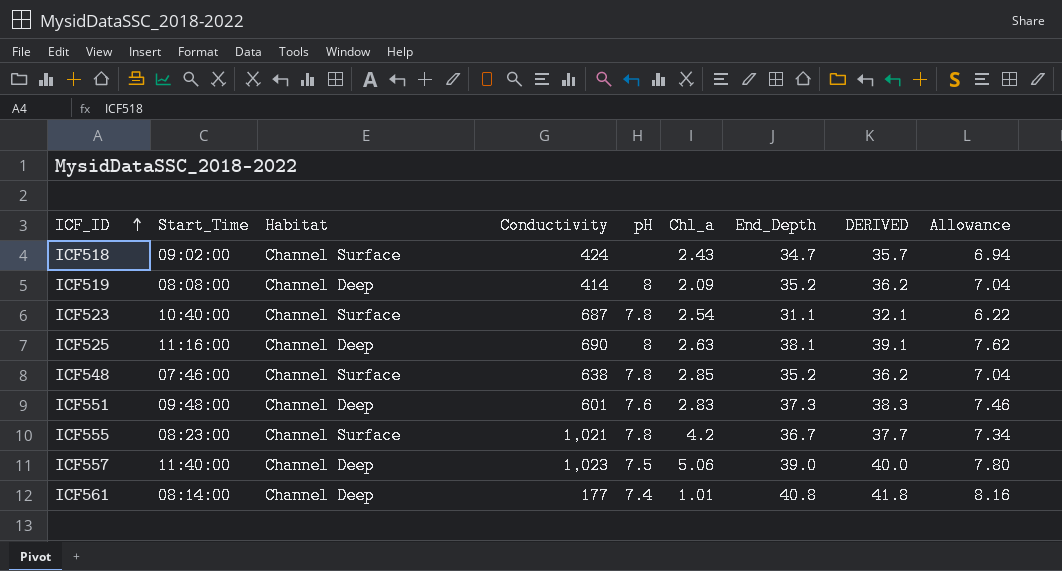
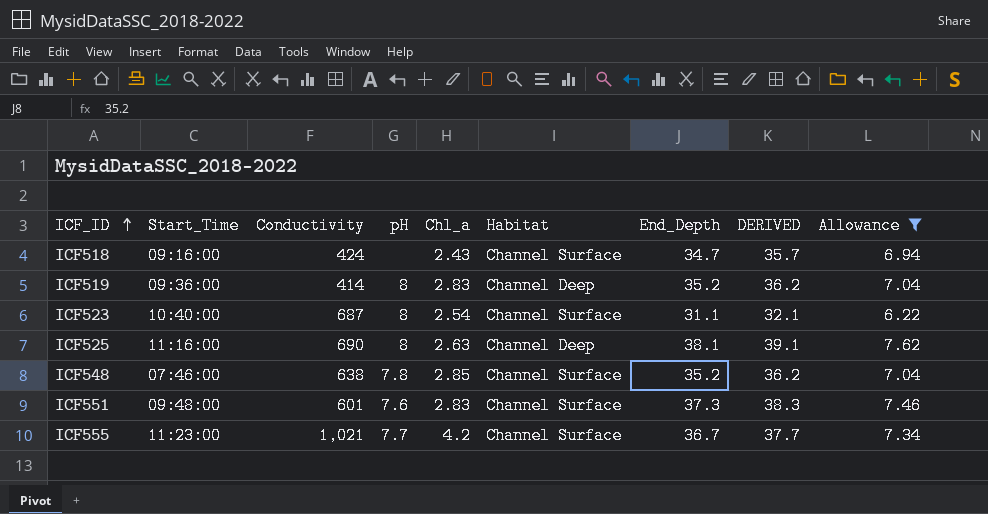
filter: none -> Allowance <= 7.62
column Habitat | position: 3 -> 6
ICF518 | Start_Time: 09:02:00 -> 09:16:00
ICF519 | Start_Time: 08:08:00 -> 09:36:00
ICF519 | Chl_a: 2.09 -> 2.83
ICF523 | pH: 7.8 -> 8
ICF551 | Habitat: Channel Deep -> Channel Surface
ICF555 | Start_Time: 08:23:00 -> 11:23:00
ICF555 | pH: 7.8 -> 7.7

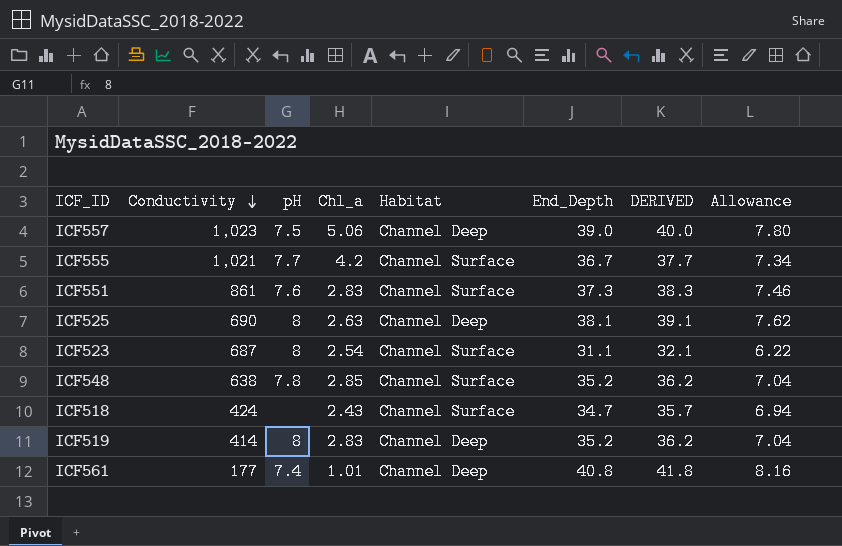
filter: Allowance <= 7.62 -> none
row order: ICF_ID ascending -> Conductivity descending
column Start_Time | position: 2 -> none
ICF551 | Conductivity: 601 -> 861

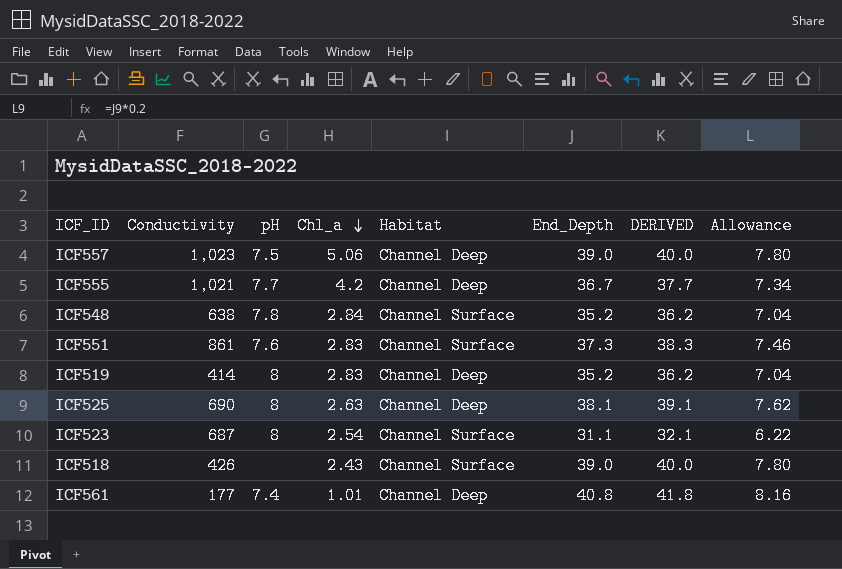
row order: Conductivity descending -> Chl_a descending
ICF555 | Habitat: Channel Surface -> Channel Deep
ICF548 | Chl_a: 2.85 -> 2.84
ICF518 | Conductivity: 424 -> 426
ICF518 | End_Depth: 34.7 -> 39.0
ICF518 | DERIVED: 35.7 -> 40.0
ICF518 | Allowance: 6.94 -> 7.80

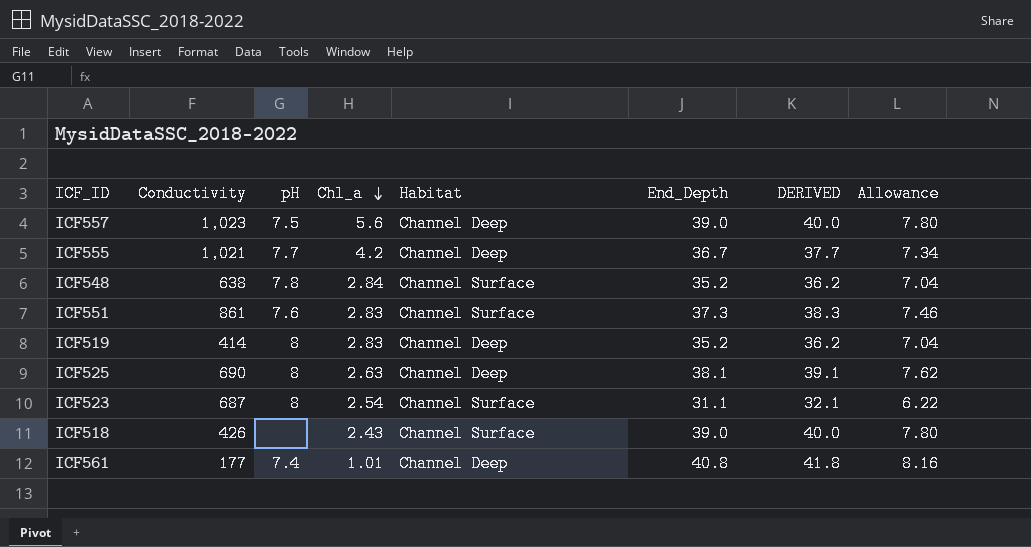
ICF557 | Chl_a: 5.06 -> 5.6

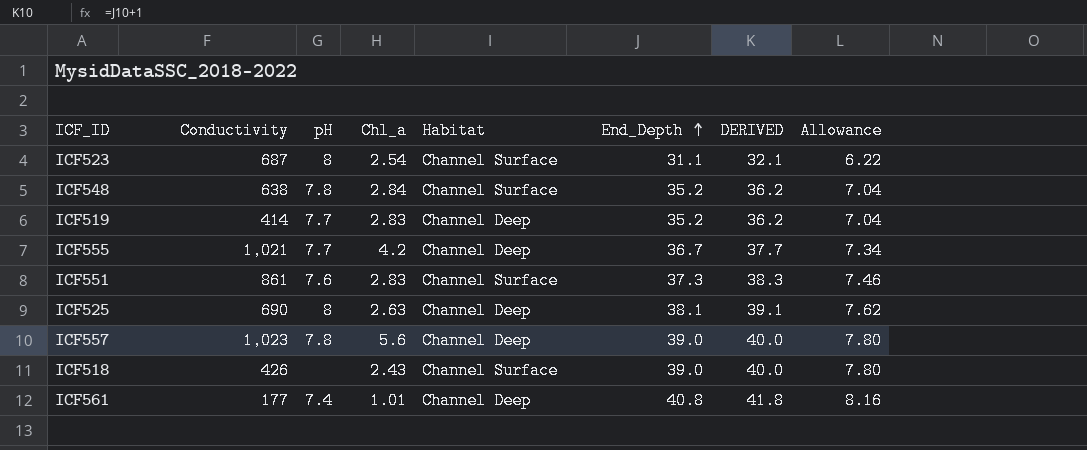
row order: Chl_a descending -> End_Depth ascending
ICF519 | pH: 8 -> 7.7
ICF557 | pH: 7.5 -> 7.8

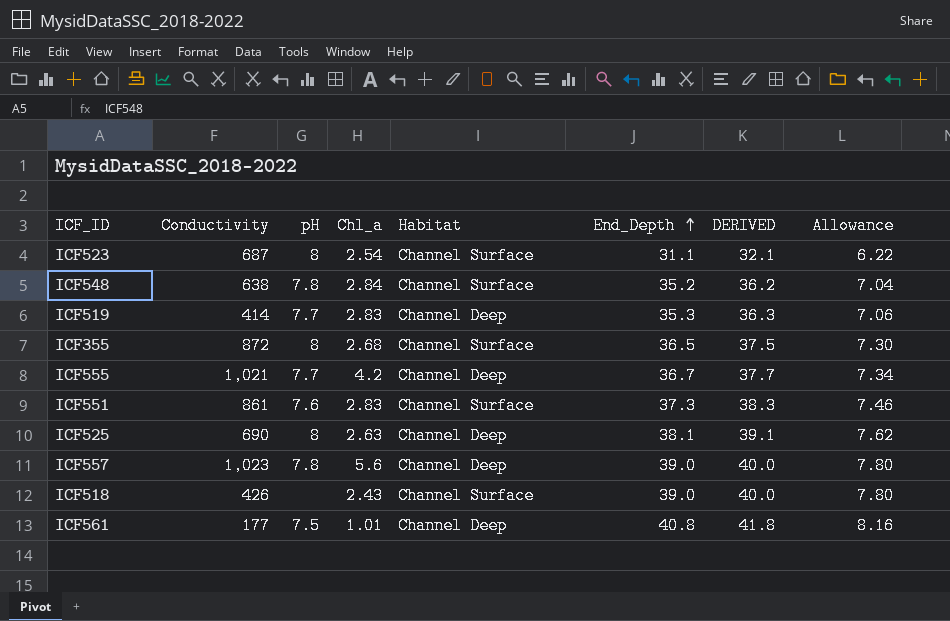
ICF519 | End_Depth: 35.2 -> 35.3
ICF519 | DERIVED: 36.2 -> 36.3
ICF519 | Allowance: 7.04 -> 7.06
row ICF355: none -> 872 | 8 | 2.68 | Channel Surface | 36.5 | 37.5 | 7.30
ICF561 | pH: 7.4 -> 7.5

